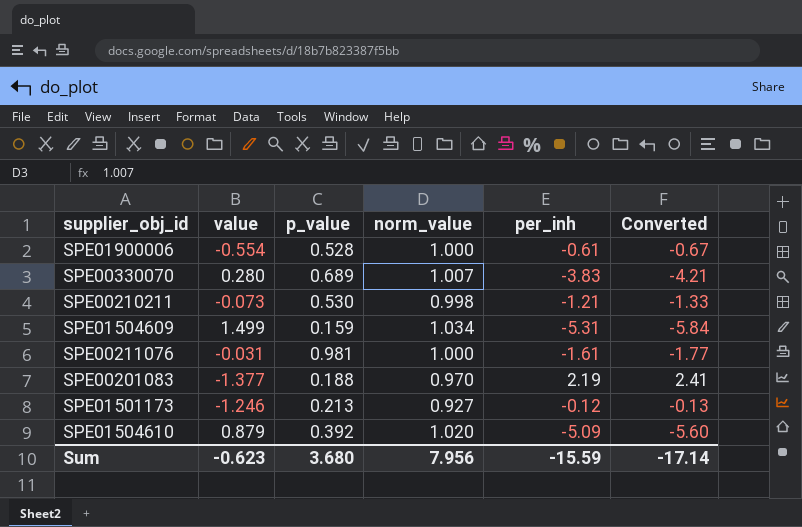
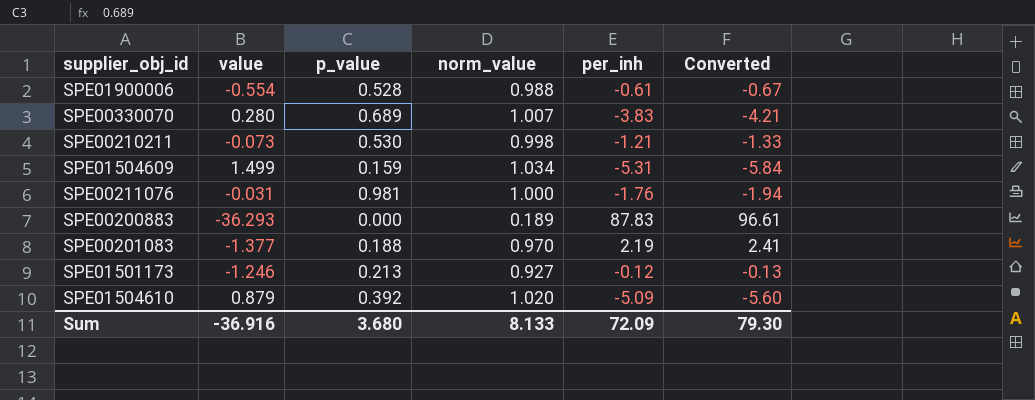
SPE01900006 | norm_value: 1.000 -> 0.988
SPE00211076 | per_inh: -1.61 -> -1.76
SPE00211076 | Converted: -1.77 -> -1.94
row SPE00200883: none -> -36.293 | 0.000 | 0.189 | 87.83 | 96.61
Sum | value: -0.623 -> -36.916
Sum | norm_value: 7.956 -> 8.133
Sum | per_inh: -15.59 -> 72.09
Sum | Converted: -17.14 -> 79.30

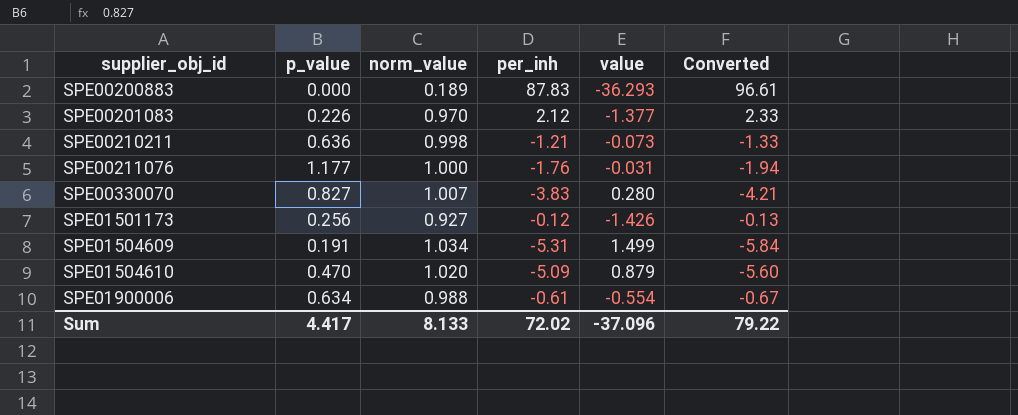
row order: none -> supplier_obj_id ascending
column value | position: 2 -> 5
SPE00201083 | p_value: 0.188 -> 0.226
SPE00201083 | per_inh: 2.19 -> 2.12
SPE00201083 | Converted: 2.41 -> 2.33
SPE00210211 | p_value: 0.530 -> 0.636
SPE00211076 | p_value: 0.981 -> 1.177
SPE00330070 | p_value: 0.689 -> 0.827
SPE01501173 | p_value: 0.213 -> 0.256
SPE01501173 | value: -1.246 -> -1.426
SPE01504609 | p_value: 0.159 -> 0.191
SPE01504610 | p_value: 0.392 -> 0.470
SPE01900006 | p_value: 0.528 -> 0.634
Sum | p_value: 3.680 -> 4.417
Sum | per_inh: 72.09 -> 72.02
Sum | value: -36.916 -> -37.096
Sum | Converted: 79.30 -> 79.22

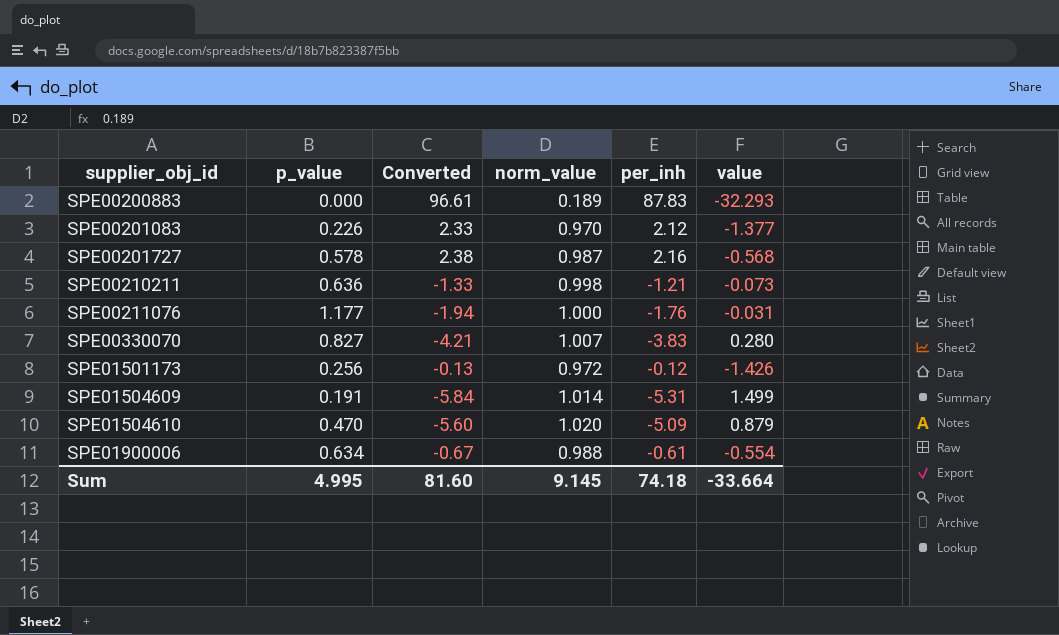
column Converted | position: 6 -> 3
SPE00200883 | value: -36.293 -> -32.293
row SPE00201727: none -> 0.578 | 2.38 | 0.987 | 2.16 | -0.568
SPE01501173 | norm_value: 0.927 -> 0.972
SPE01504609 | norm_value: 1.034 -> 1.014
Sum | p_value: 4.417 -> 4.995
Sum | Converted: 79.22 -> 81.60
Sum | norm_value: 8.133 -> 9.145
Sum | per_inh: 72.02 -> 74.18
Sum | value: -37.096 -> -33.664

